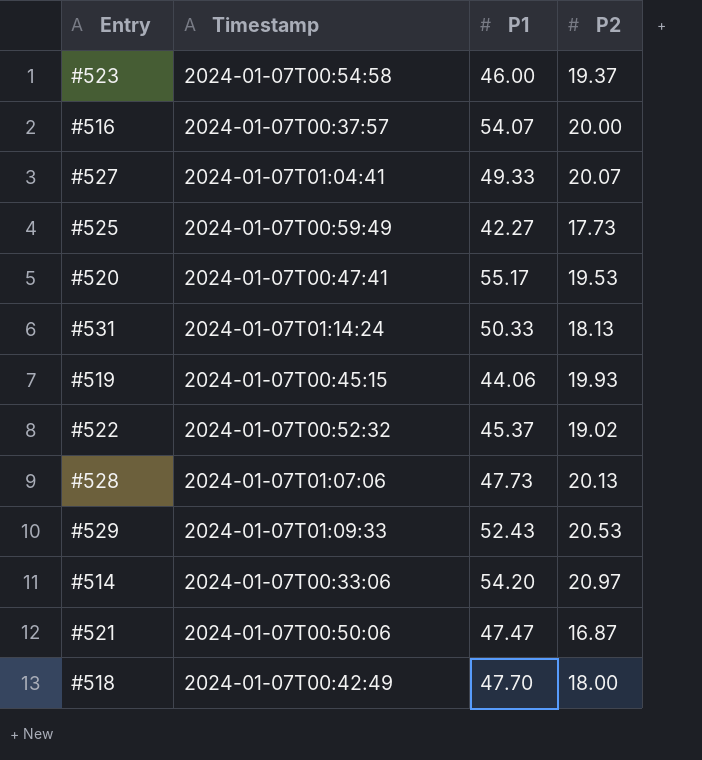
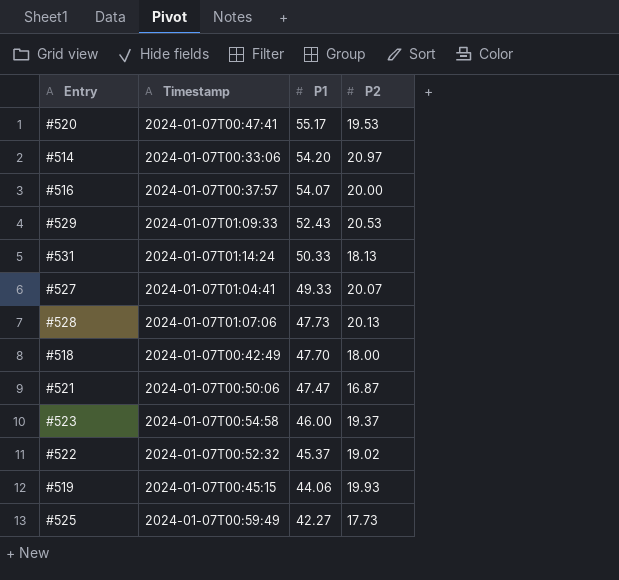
row order: none -> P1 descending

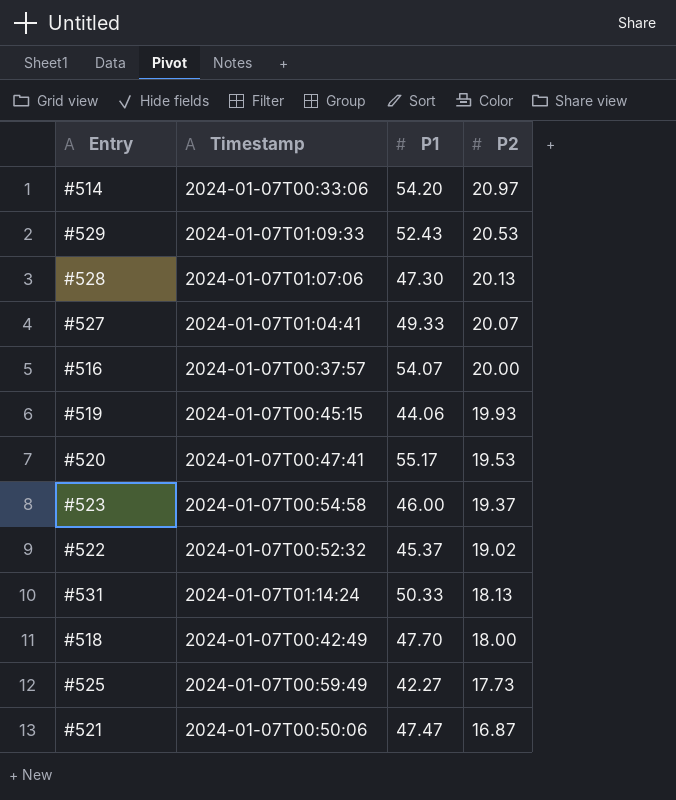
row order: P1 descending -> P2 descending
#528 | P1: 47.73 -> 47.30

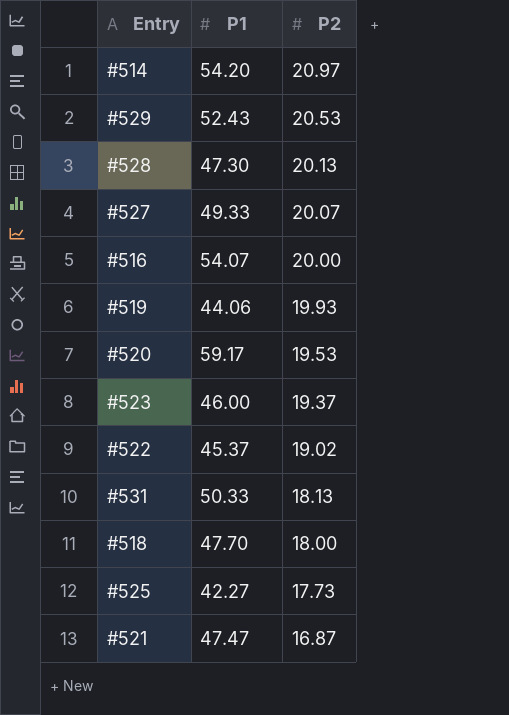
column Timestamp | position: 2 -> none
#520 | P1: 55.17 -> 59.17

